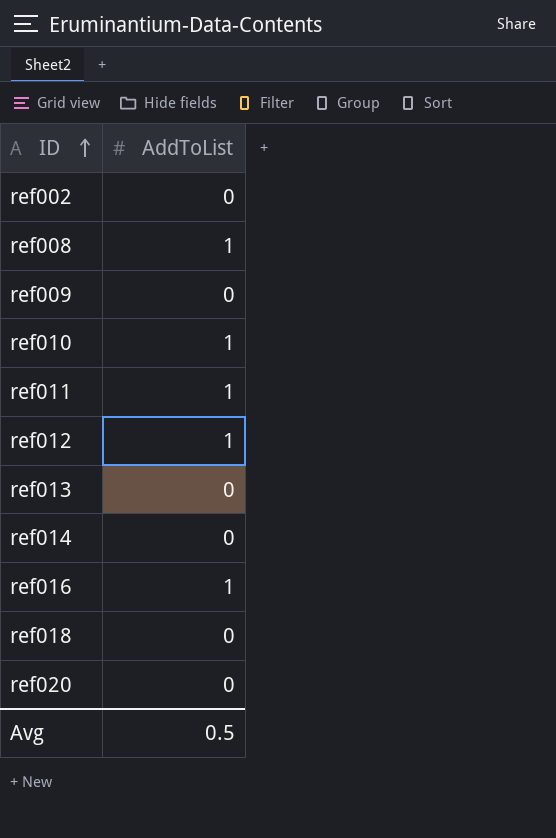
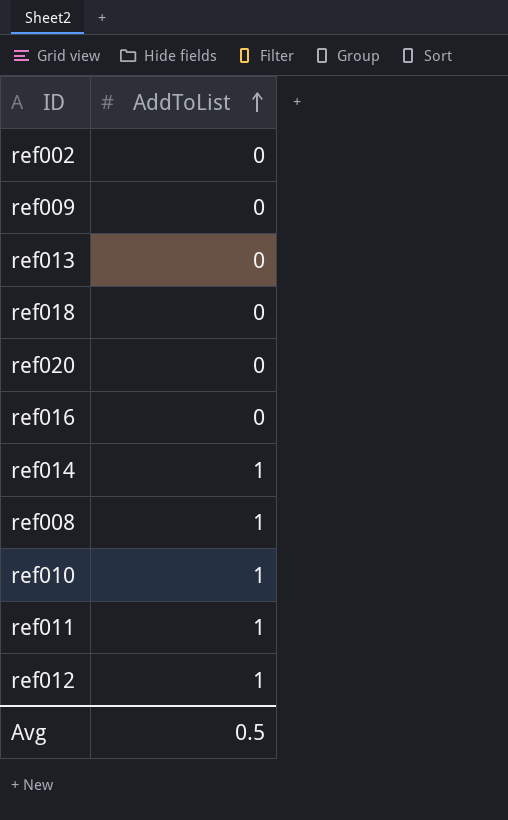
row order: ID ascending -> AddToList ascending
ref016 | AddToList: 1 -> 0
ref014 | AddToList: 0 -> 1

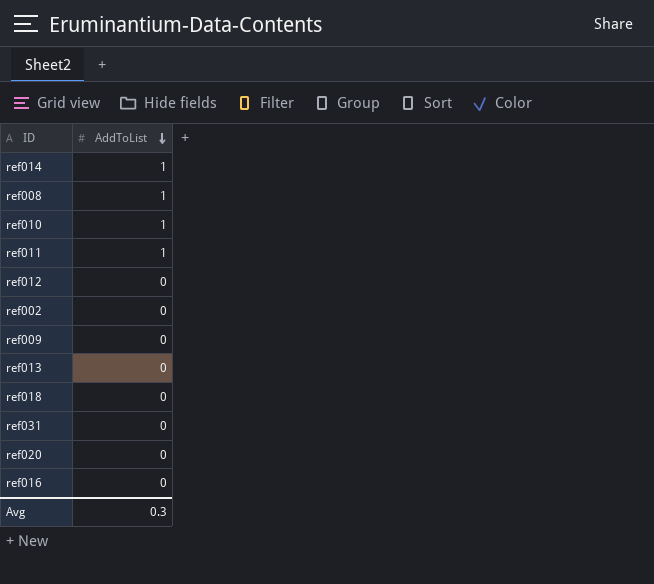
row order: AddToList ascending -> AddToList descending
ref012 | AddToList: 1 -> 0
row ref031: none -> 0
Avg | AddToList: 0.5 -> 0.3

